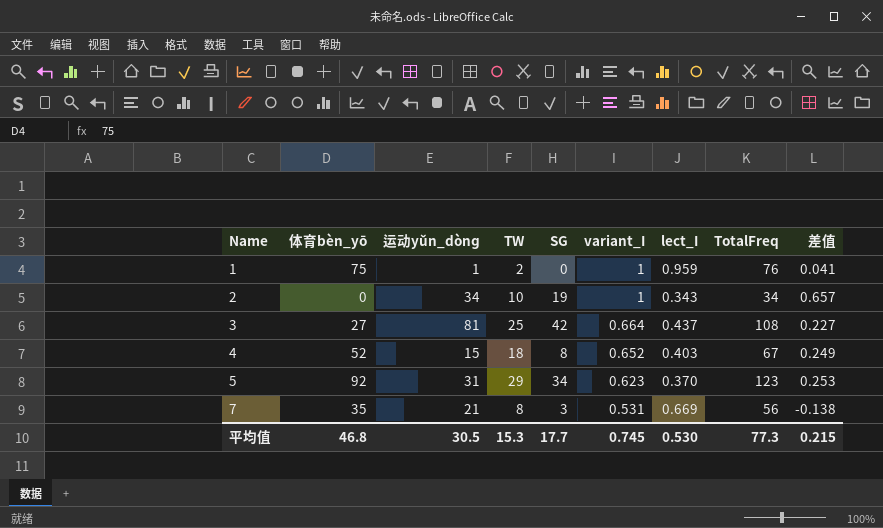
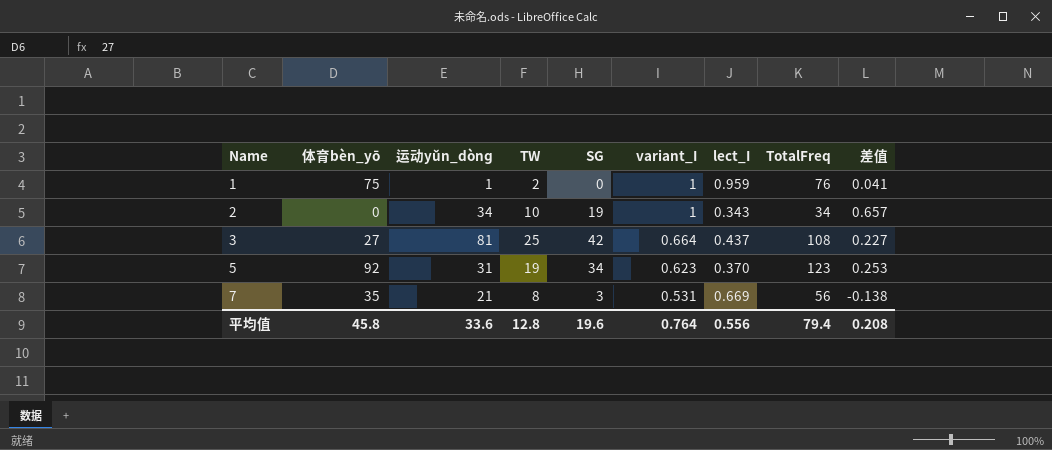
row 4: 52 | 15 | 18 | 8 | 0.652 | 0.403 | 67 | 0.249 -> none
5 | TW: 29 -> 19
平均值 | 体育bèn_yō: 46.8 -> 45.8
平均值 | 运动yǔn_dònɡ: 30.5 -> 33.6
平均值 | TW: 15.3 -> 12.8
平均值 | SG: 17.7 -> 19.6
平均值 | variant_I: 0.745 -> 0.764
平均值 | lect_I: 0.530 -> 0.556
平均值 | TotalFreq: 77.3 -> 79.4
平均值 | 差值: 0.215 -> 0.208

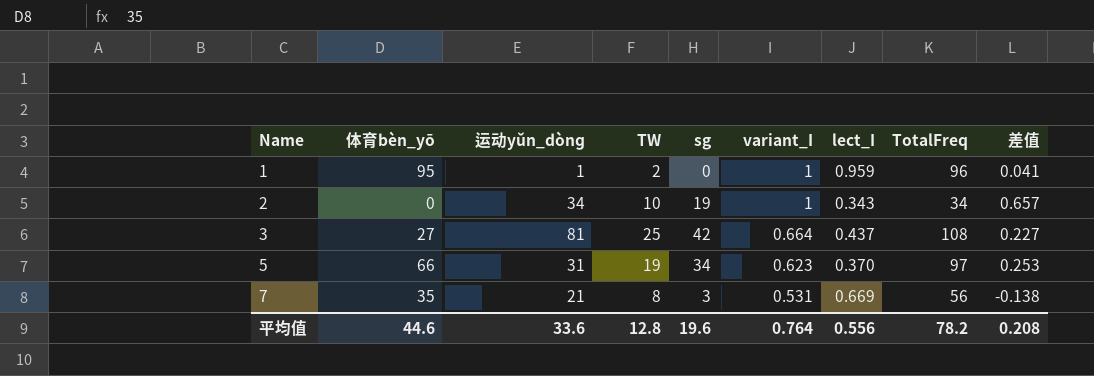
column name: SG -> sg
1 | 体育bèn_yō: 75 -> 95
1 | TotalFreq: 76 -> 96
5 | 体育bèn_yō: 92 -> 66
5 | TotalFreq: 123 -> 97
平均值 | 体育bèn_yō: 45.8 -> 44.6
平均值 | TotalFreq: 79.4 -> 78.2

